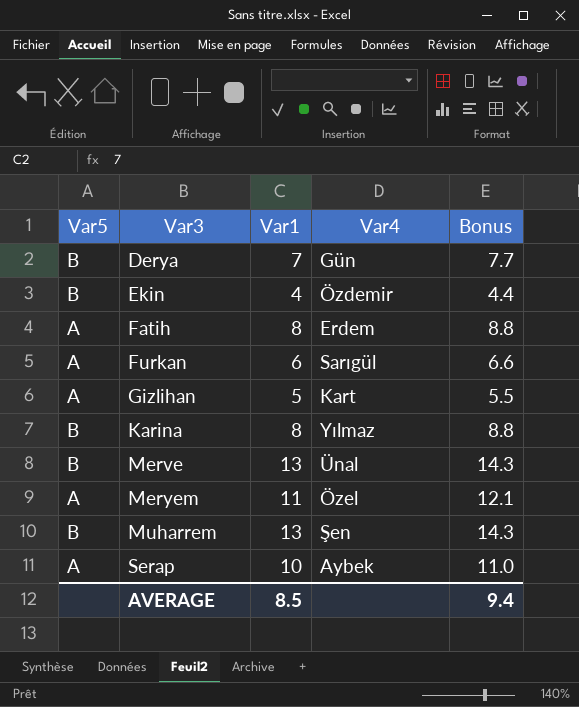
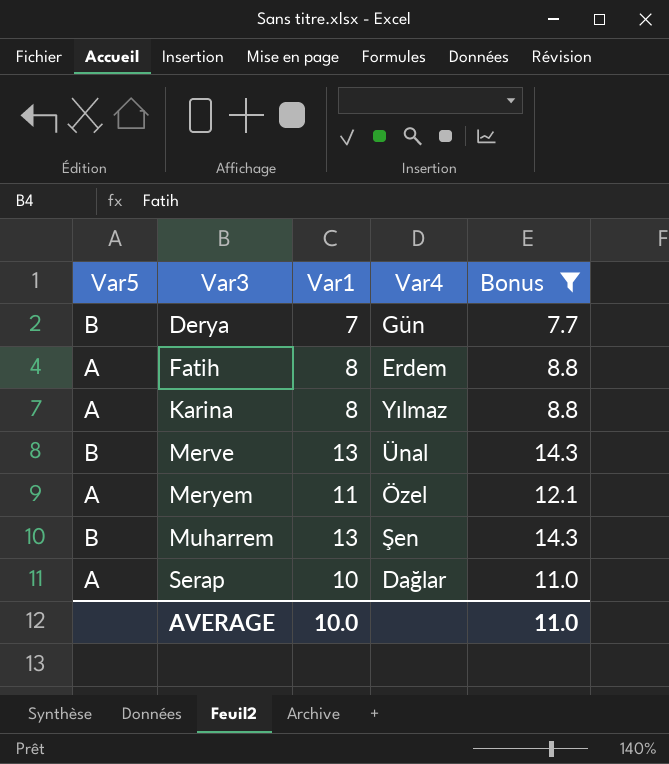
filter: none -> Bonus >= 7.7
Karina | Var5: B -> A
Serap | Var4: Aybek -> Dağlar
AVERAGE | Var1: 8.5 -> 10.0
AVERAGE | Bonus: 9.4 -> 11.0

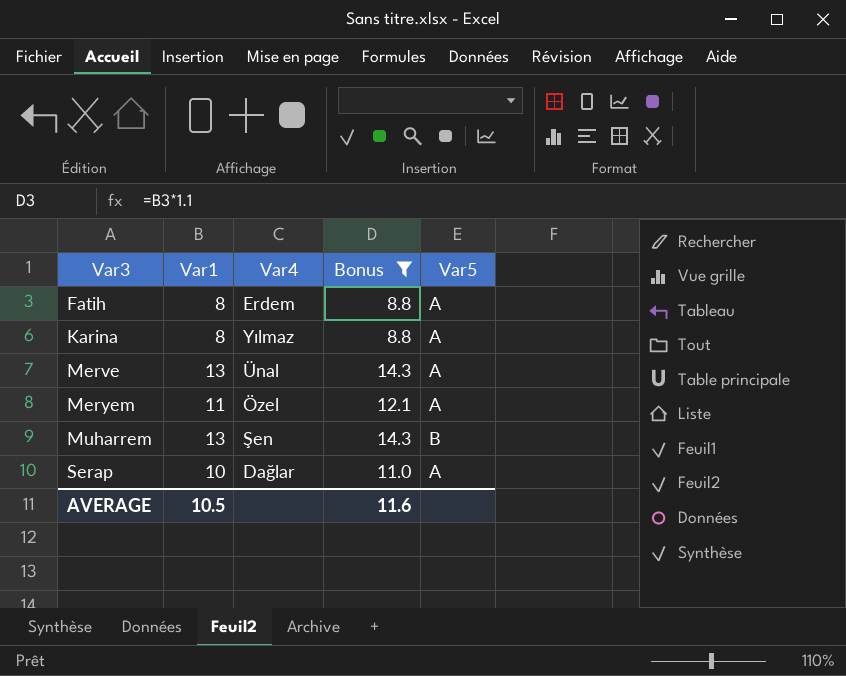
column Var5 | position: 1 -> 5
row Derya: B | 7 | Gün | 7.7 -> none
Merve | Var5: B -> A
AVERAGE | Var1: 10.0 -> 10.5
AVERAGE | Bonus: 11.0 -> 11.6

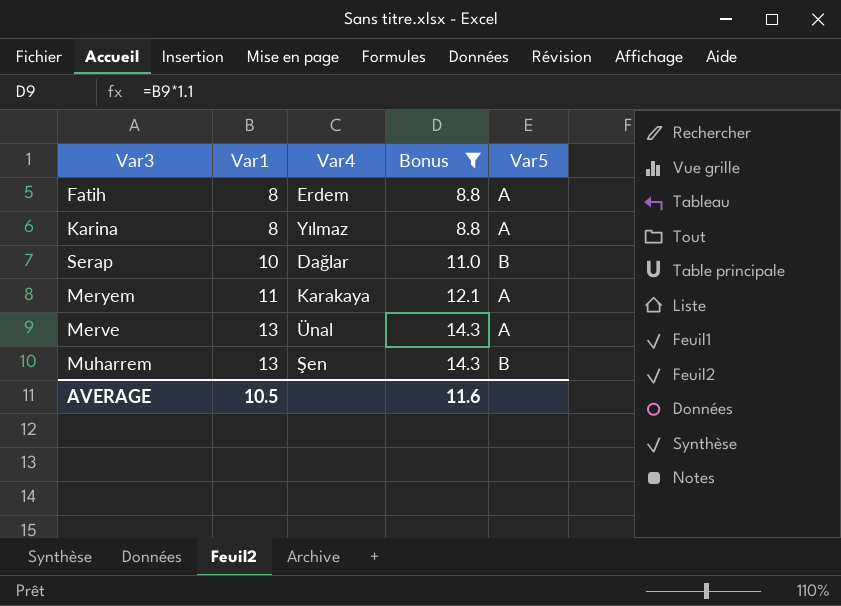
row order: Var3 ascending -> Var1 ascending
Serap | Var5: A -> B
Meryem | Var4: Özel -> Karakaya

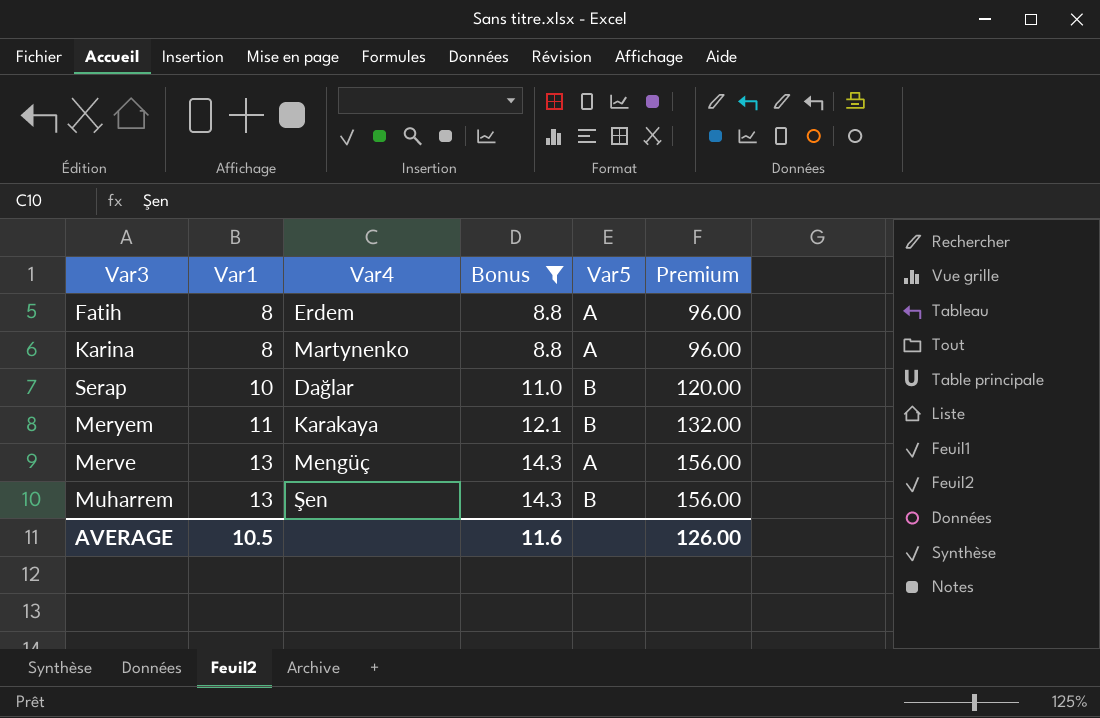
column Premium | formula: none -> [Var1] * 12
Karina | Var4: Yılmaz -> Martynenko
Meryem | Var5: A -> B
Merve | Var4: Ünal -> Mengüç

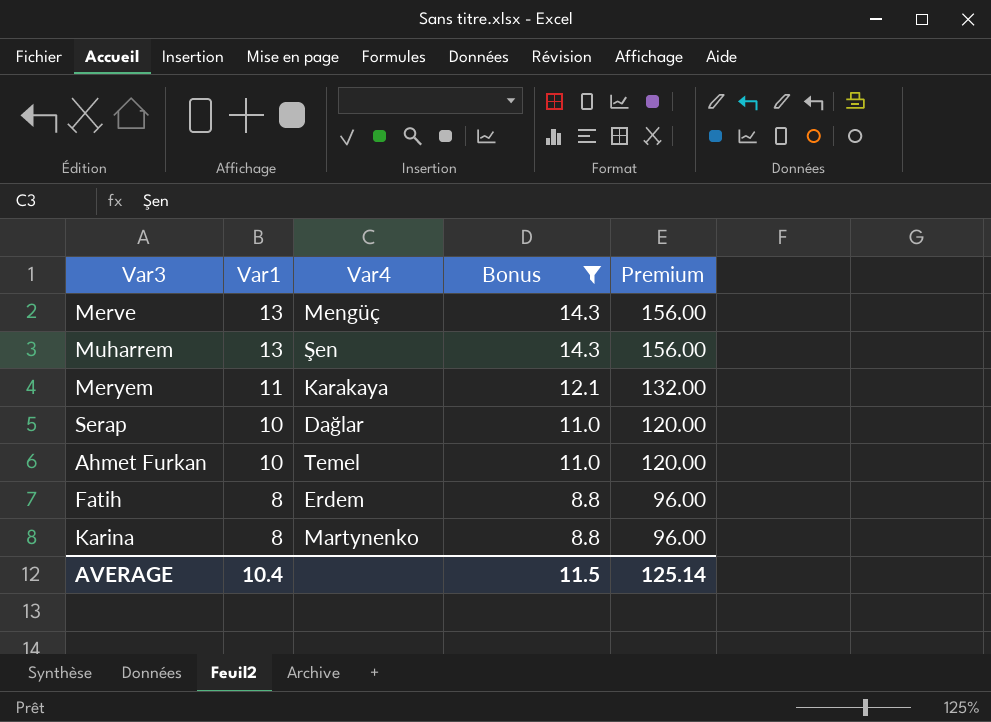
row order: Var1 ascending -> Var1 descending
column Var5 | position: 5 -> none
row Ahmet Furkan: none -> 10 | Temel | 11.0 | 120.00
AVERAGE | Var1: 10.5 -> 10.4
AVERAGE | Bonus: 11.6 -> 11.5
AVERAGE | Premium: 126.00 -> 125.14

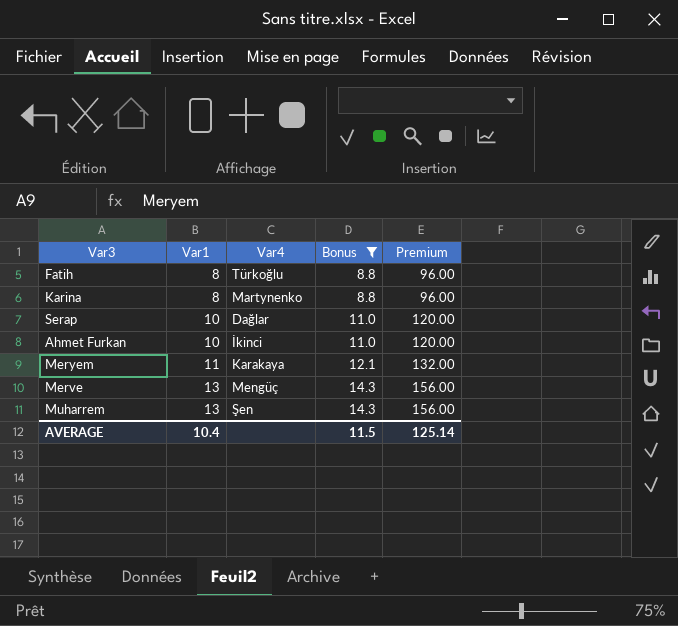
row order: Var1 descending -> Var1 ascending
Fatih | Var4: Erdem -> Türkoğlu
Ahmet Furkan | Var4: Temel -> İkinci

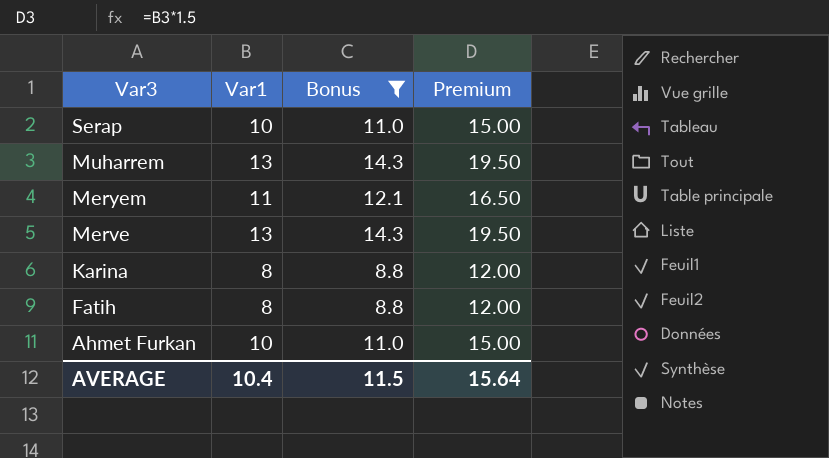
row order: Var1 ascending -> Var3 descending
column Var4 | position: 3 -> none
column Premium | formula: [Var1] * 12 -> [Var1] * 1.5
AVERAGE | Premium: 125.14 -> 15.64

